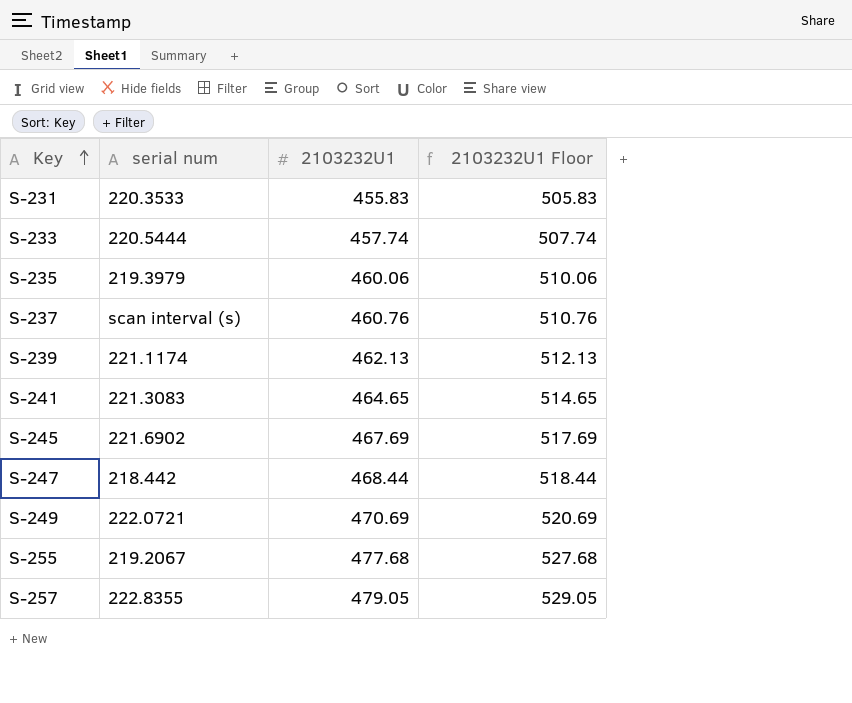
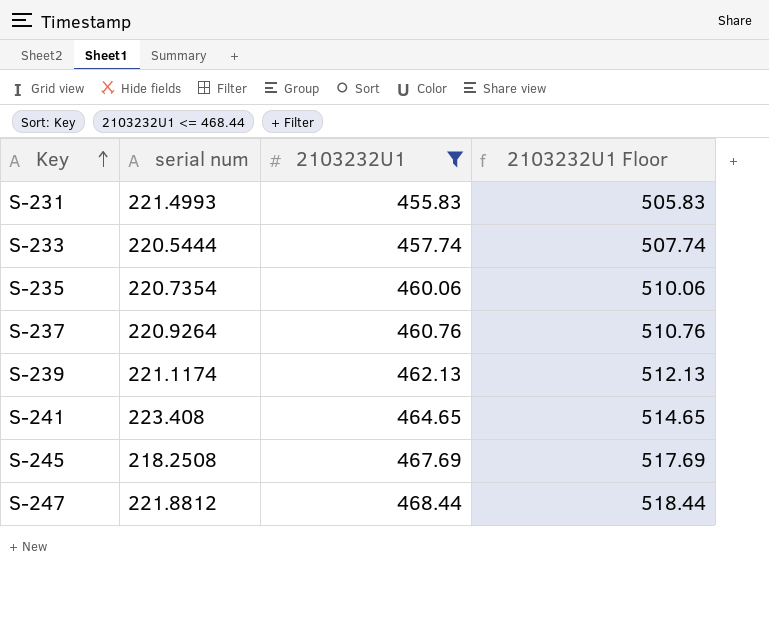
filter: none -> 2103232U1 <= 468.44
S-231 | serial num: 220.3533 -> 221.4993
S-235 | serial num: 219.3979 -> 220.7354
S-237 | serial num: scan interval (s) -> 220.9264
S-241 | serial num: 221.3083 -> 223.408
S-245 | serial num: 221.6902 -> 218.2508
S-247 | serial num: 218.442 -> 221.8812

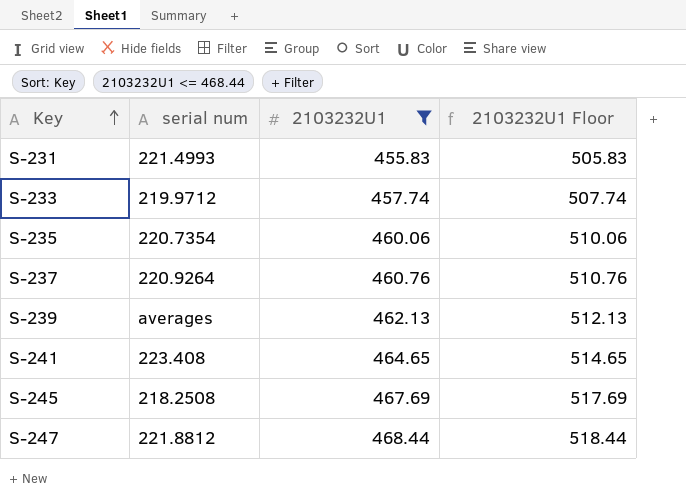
S-233 | serial num: 220.5444 -> 219.9712
S-239 | serial num: 221.1174 -> averages

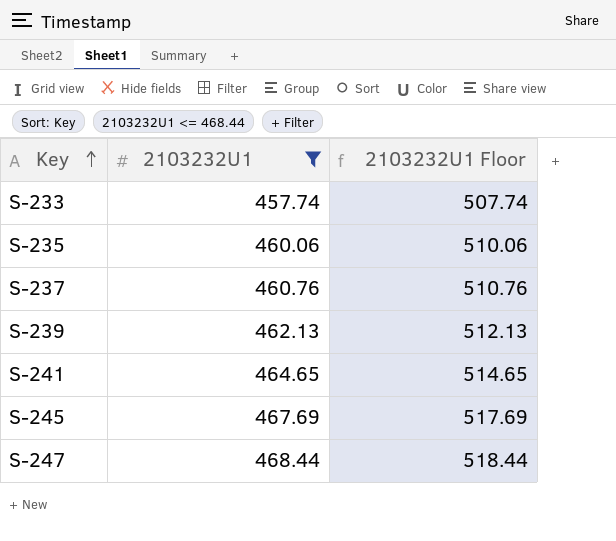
column serial num | position: 2 -> none
row S-231: 221.4993 | 455.83 | 505.83 -> none

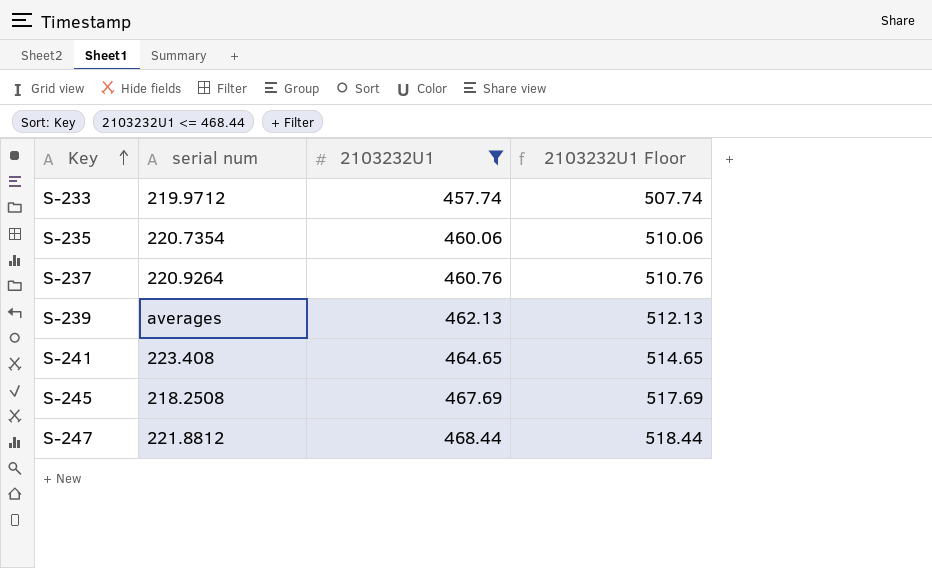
column serial num | position: none -> 2

